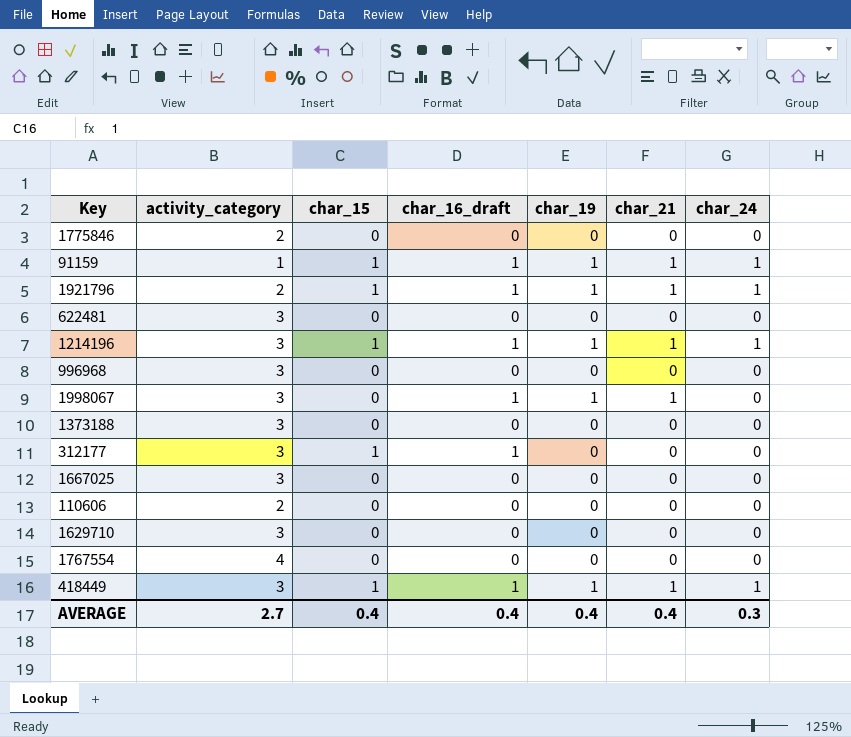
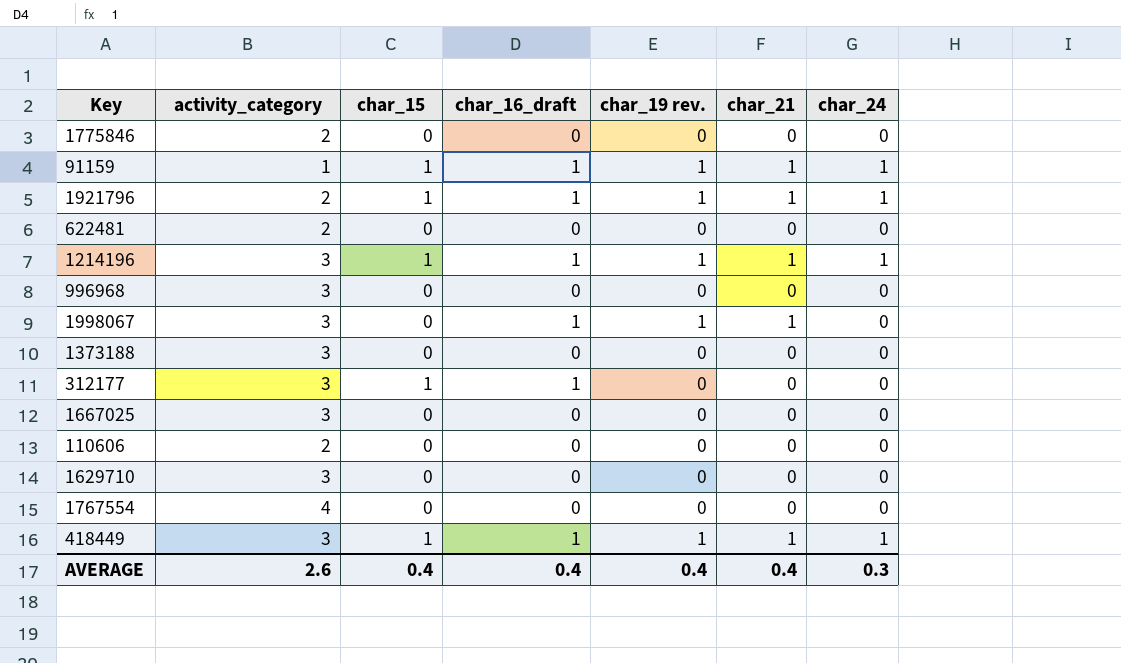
column name: char_19 -> char_19 rev.
622481 | activity_category: 3 -> 2
AVERAGE | activity_category: 2.7 -> 2.6

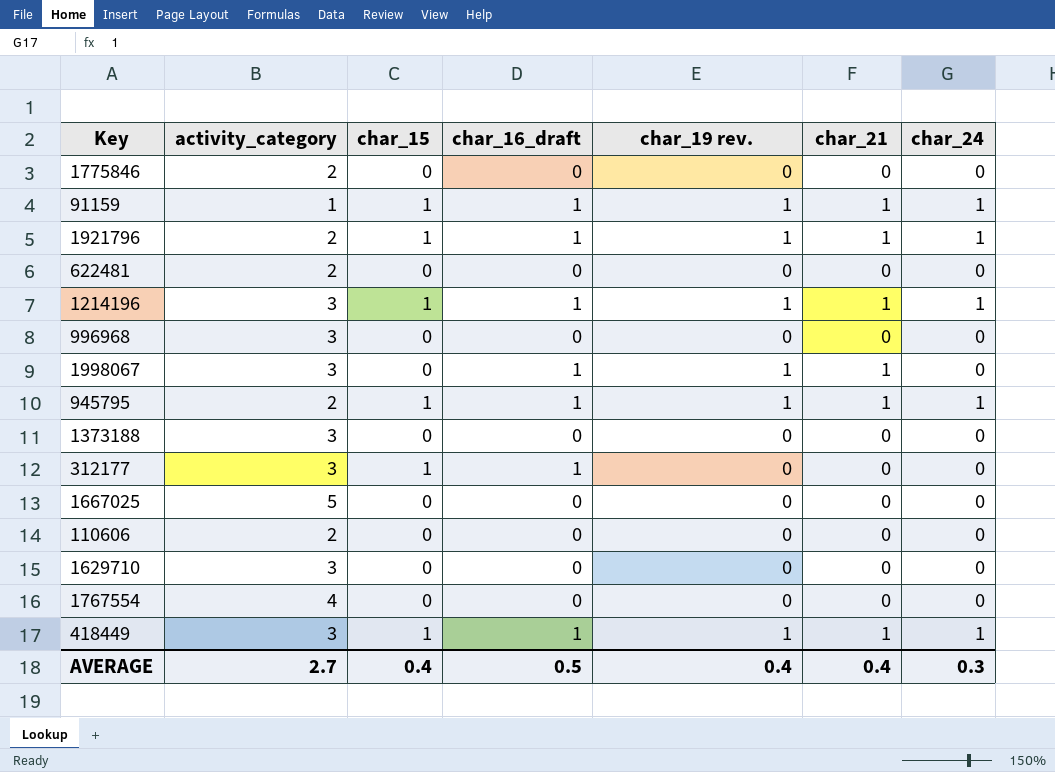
row 945795: none -> 2 | 1 | 1 | 1 | 1 | 1
1667025 | activity_category: 3 -> 5
AVERAGE | activity_category: 2.6 -> 2.7
AVERAGE | char_16_draft: 0.4 -> 0.5

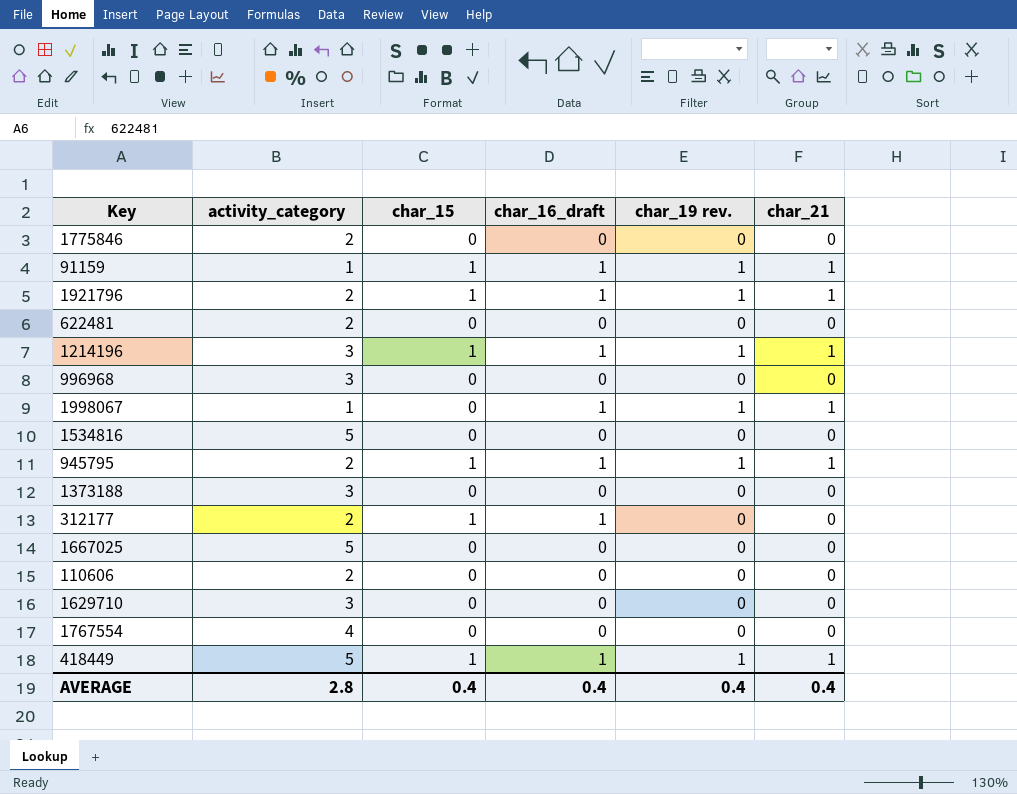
column char_24 | position: 7 -> none
1998067 | activity_category: 3 -> 1
row 1534816: none -> 5 | 0 | 0 | 0 | 0
312177 | activity_category: 3 -> 2
418449 | activity_category: 3 -> 5
AVERAGE | activity_category: 2.7 -> 2.8
AVERAGE | char_16_draft: 0.5 -> 0.4

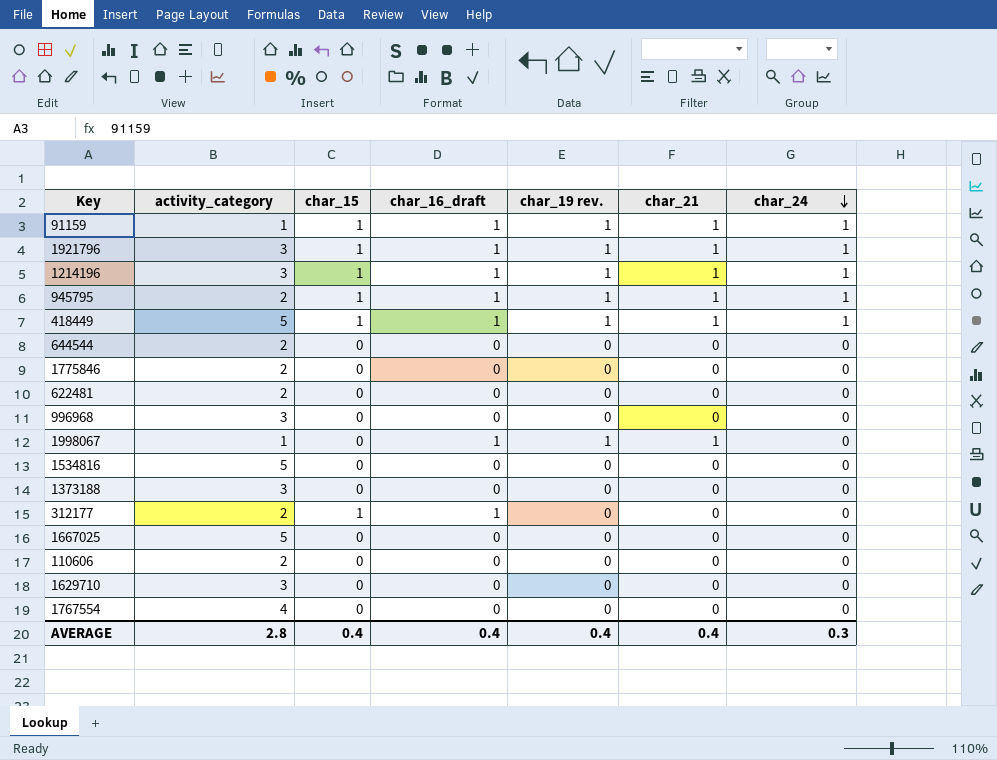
row order: none -> char_24 descending
column char_24 | position: none -> 7
1921796 | activity_category: 2 -> 3
row 644544: none -> 2 | 0 | 0 | 0 | 0 | 0

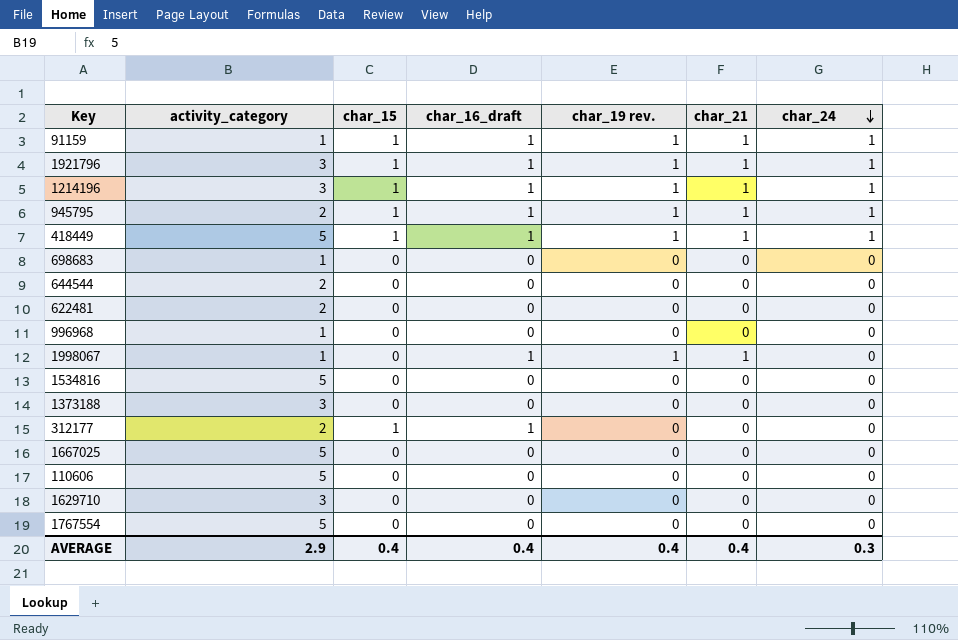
row 1775846: 2 | 0 | 0 | 0 | 0 | 0 -> none
row 698683: none -> 1 | 0 | 0 | 0 | 0 | 0
996968 | activity_category: 3 -> 1
110606 | activity_category: 2 -> 5
1767554 | activity_category: 4 -> 5
AVERAGE | activity_category: 2.8 -> 2.9

